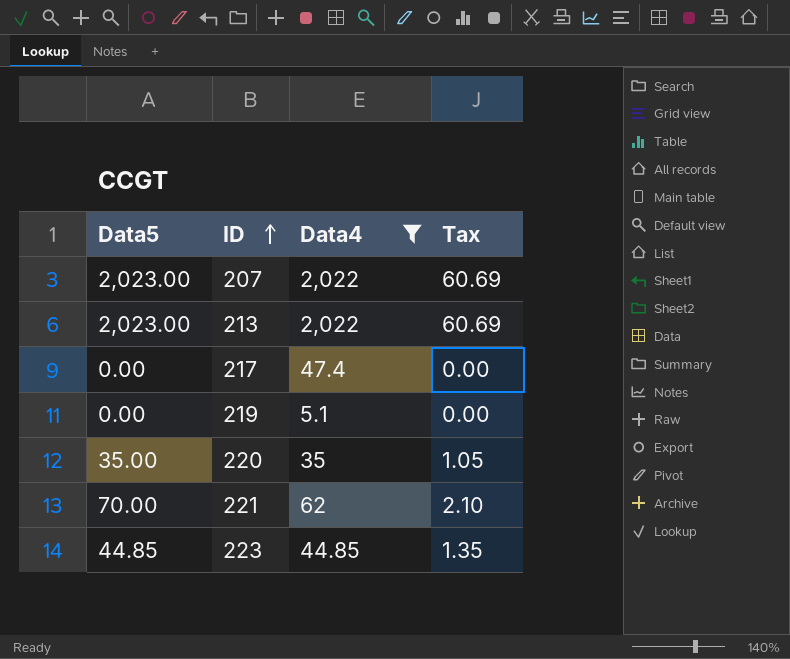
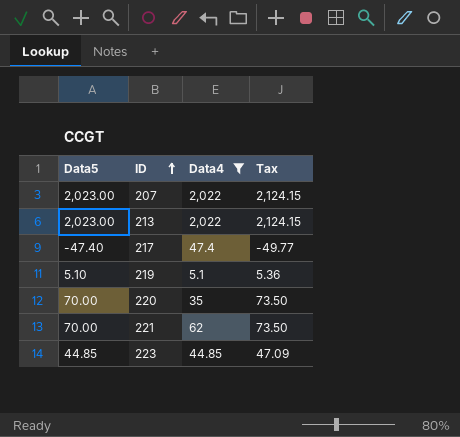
column Tax | formula: [Data5] * 0.03 -> [Data5] * 1.05
217 | Data5: 0.00 -> -47.40
219 | Data5: 0.00 -> 5.10
220 | Data5: 35.00 -> 70.00

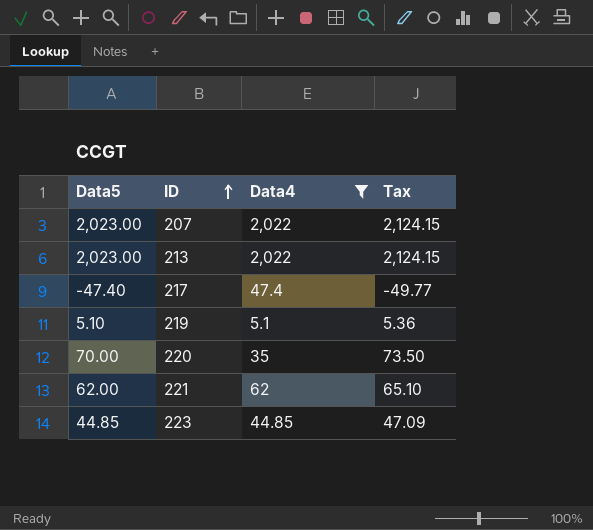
221 | Data5: 70.00 -> 62.00
221 | Tax: 73.50 -> 65.10

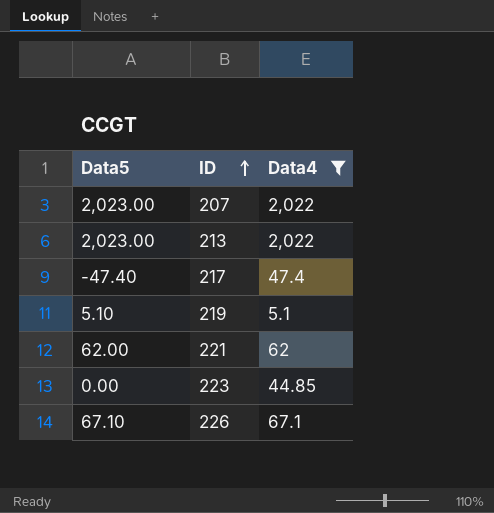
column Tax | formula: [Data5] * 1.05 -> none
row 220: 70.00 | 35 | 73.50 -> none
223 | Data5: 44.85 -> 0.00
row 226: none -> 67.10 | 67.1

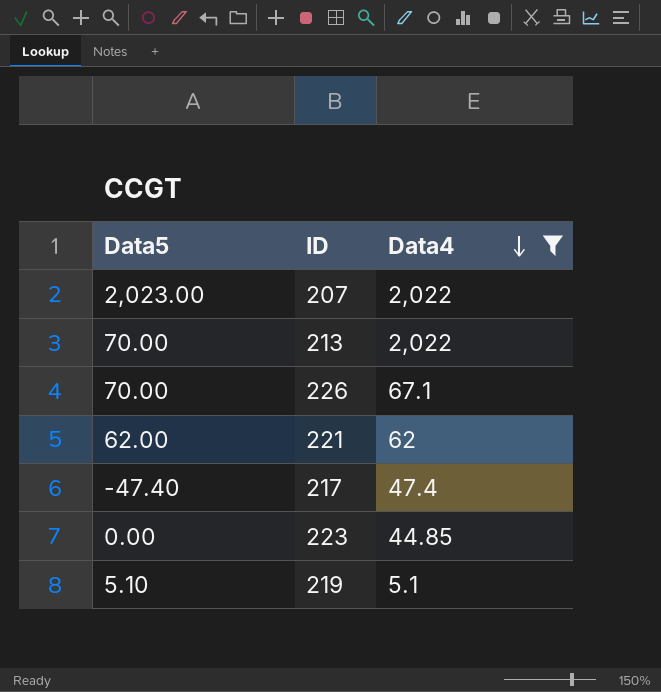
row order: ID ascending -> Data4 descending
213 | Data5: 2,023.00 -> 70.00
226 | Data5: 67.10 -> 70.00

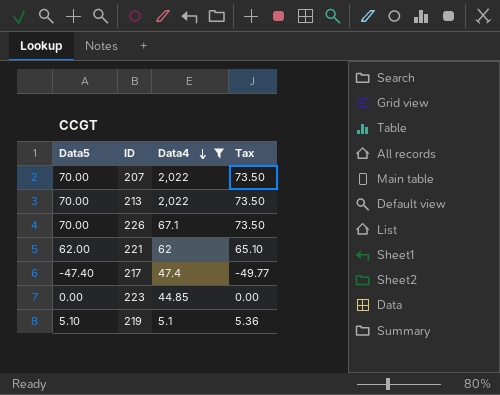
column Tax | formula: none -> [Data5] * 1.05
207 | Data5: 2,023.00 -> 70.00

